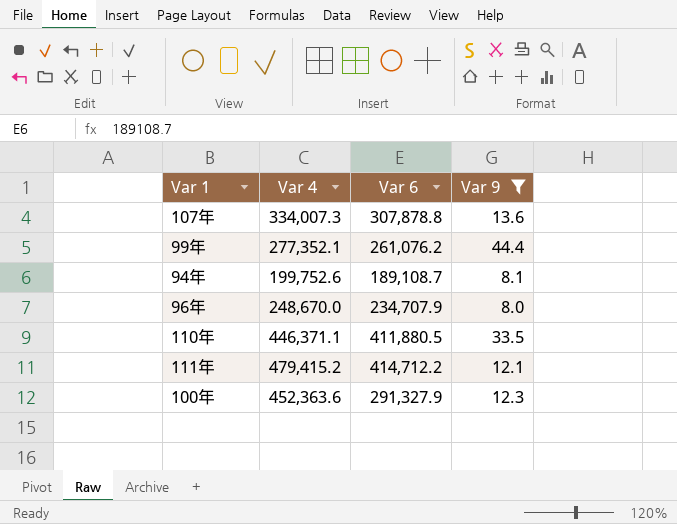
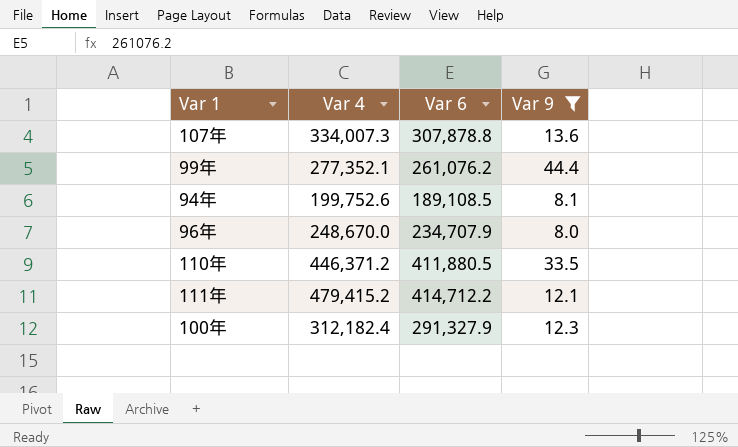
94年 | Var 6: 189,108.7 -> 189,108.5
110年 | Var 4: 446,371.1 -> 446,371.2
100年 | Var 4: 452,363.6 -> 312,182.4

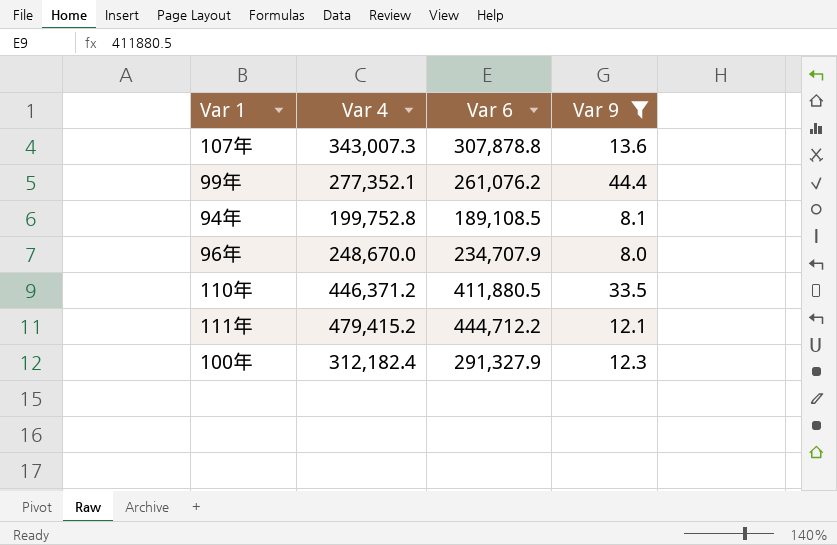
107年 | Var 4: 334,007.3 -> 343,007.3
94年 | Var 4: 199,752.6 -> 199,752.8
111年 | Var 6: 414,712.2 -> 444,712.2

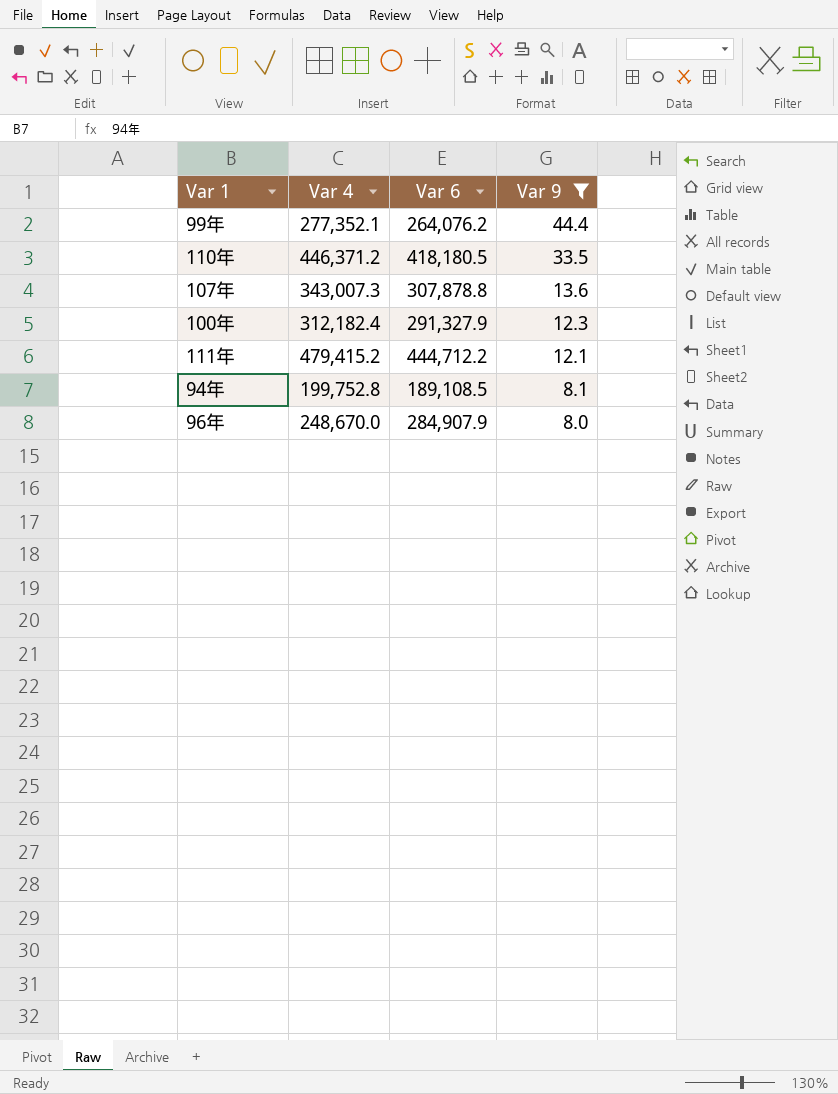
row order: none -> Var 9 descending
99年 | Var 6: 261,076.2 -> 264,076.2
110年 | Var 6: 411,880.5 -> 418,180.5
96年 | Var 6: 234,707.9 -> 284,907.9

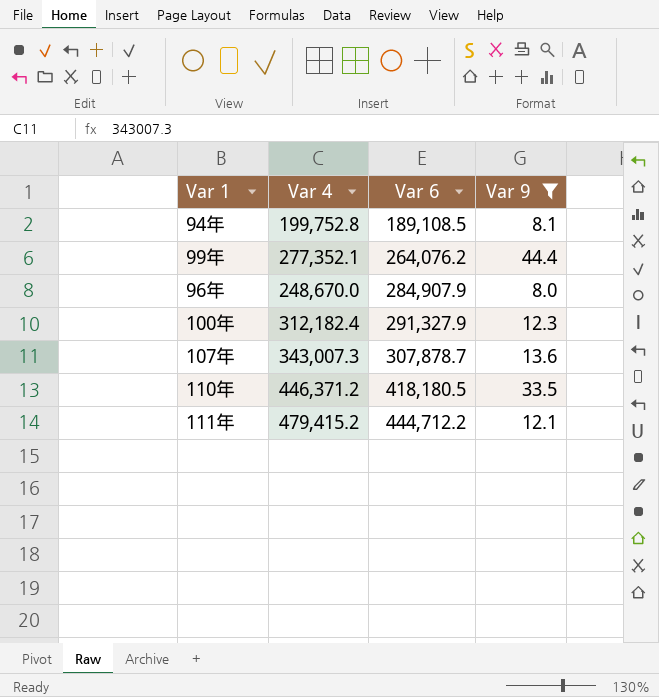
row order: Var 9 descending -> Var 6 ascending
107年 | Var 6: 307,878.8 -> 307,878.7

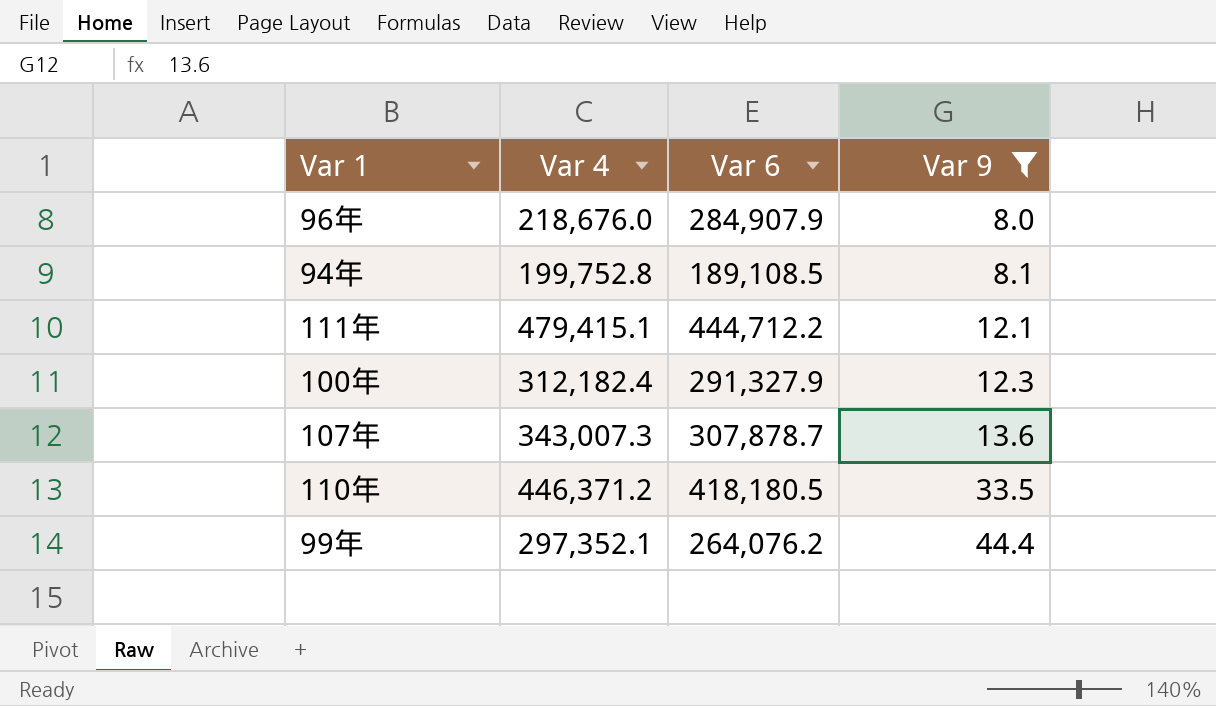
row order: Var 6 ascending -> Var 9 ascending
96年 | Var 4: 248,670.0 -> 218,676.0
111年 | Var 4: 479,415.2 -> 479,415.1
99年 | Var 4: 277,352.1 -> 297,352.1

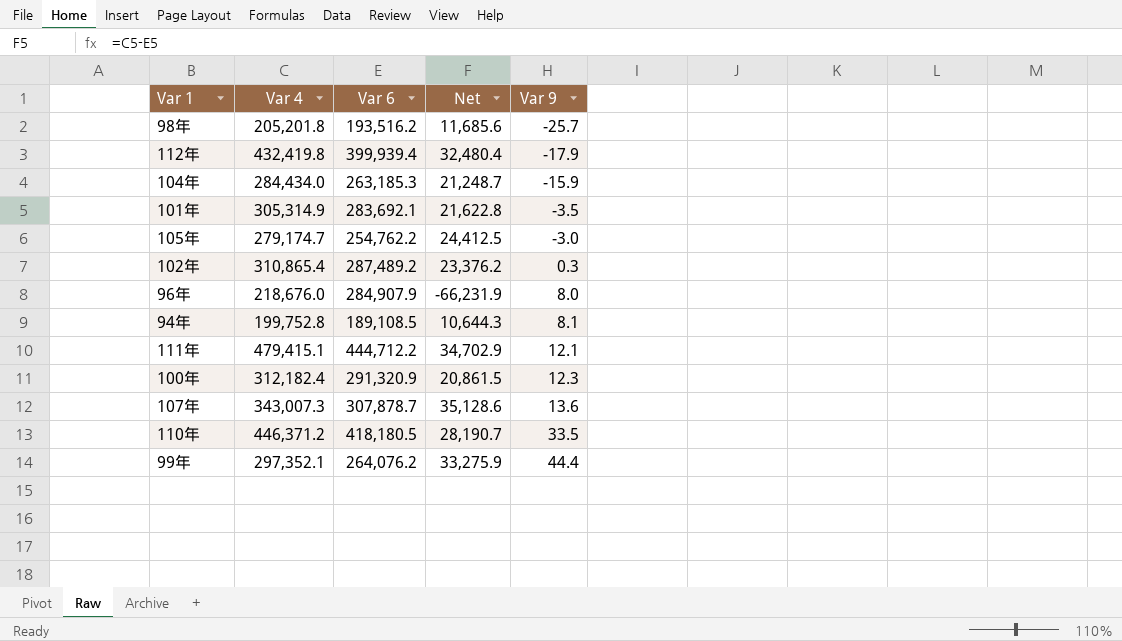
filter: Var 9 >= 8.0 -> none
column Net | formula: none -> [Var 4] - [Var 6]
100年 | Var 6: 291,327.9 -> 291,320.9

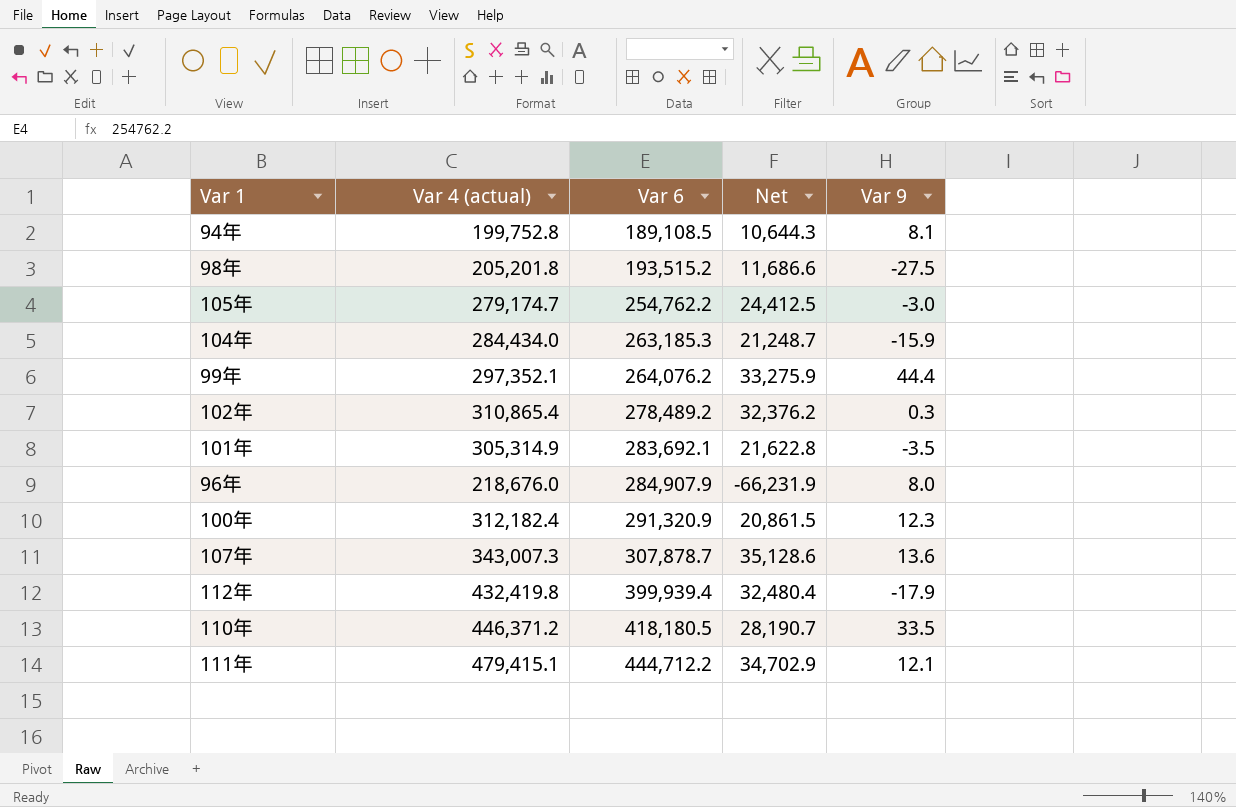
row order: Var 9 ascending -> Var 6 ascending
column name: Var 4 -> Var 4 (actual)
98年 | Var 6: 193,516.2 -> 193,515.2
98年 | Net: 11,685.6 -> 11,686.6
98年 | Var 9: -25.7 -> -27.5
102年 | Var 6: 287,489.2 -> 278,489.2
102年 | Net: 23,376.2 -> 32,376.2

